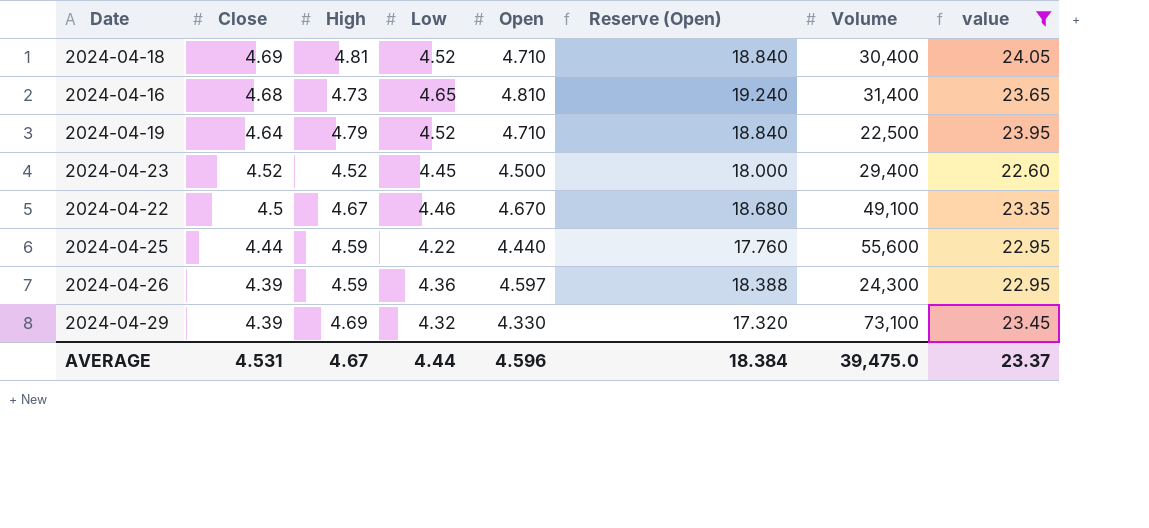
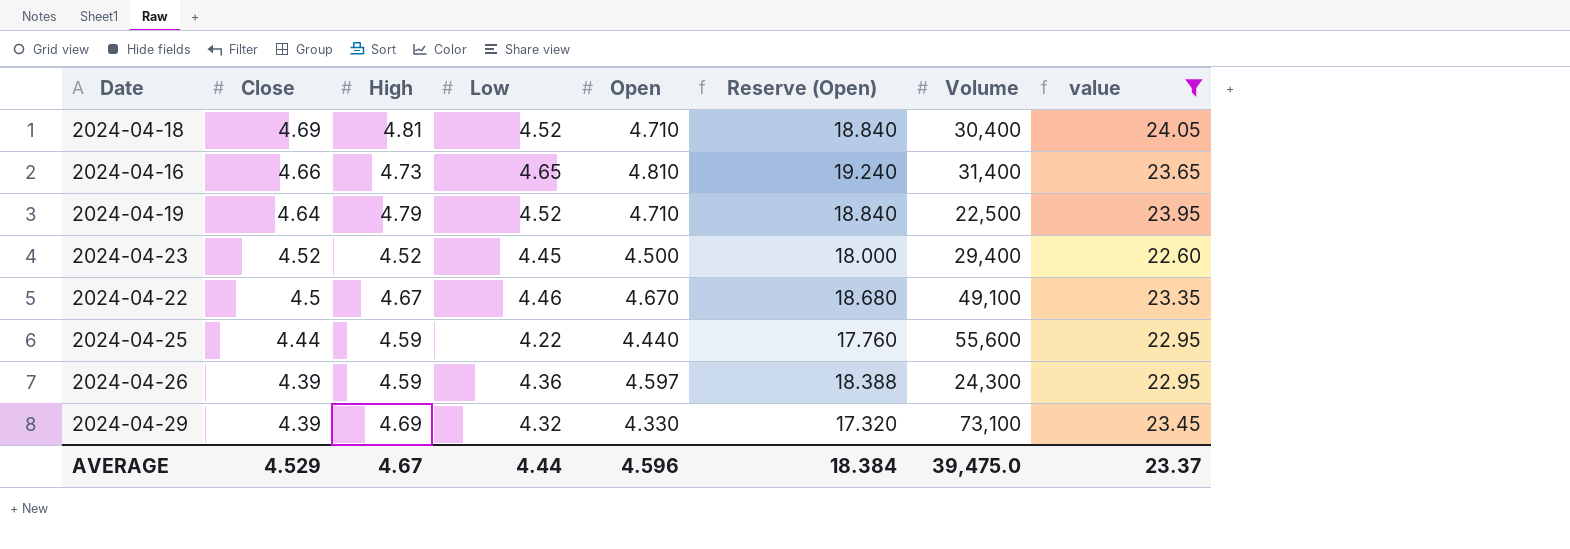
2024-04-16 | Close: 4.68 -> 4.66
AVERAGE | Close: 4.531 -> 4.529

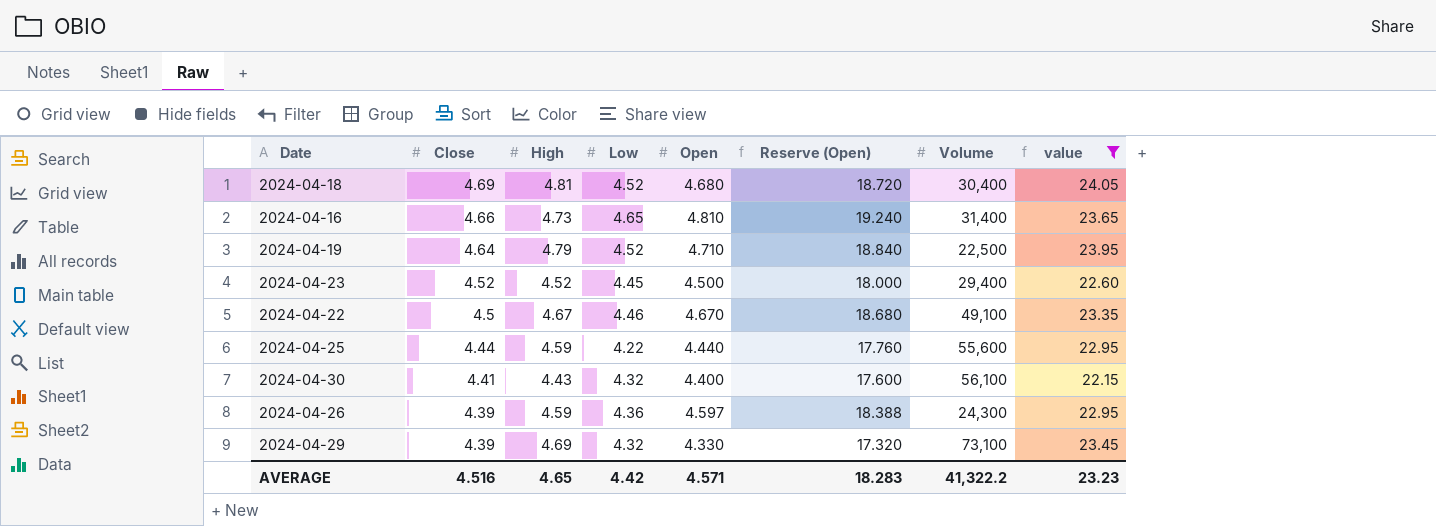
2024-04-18 | Open: 4.710 -> 4.680
2024-04-18 | Reserve (Open): 18.840 -> 18.720
row 2024-04-30: none -> 4.41 | 4.43 | 4.32 | 4.400 | 17.600 | 56,100 | 22.15
AVERAGE | Close: 4.529 -> 4.516
AVERAGE | High: 4.67 -> 4.65
AVERAGE | Low: 4.44 -> 4.42
AVERAGE | Open: 4.596 -> 4.571
AVERAGE | Reserve (Open): 18.384 -> 18.283
AVERAGE | Volume: 39,475.0 -> 41,322.2
AVERAGE | value: 23.37 -> 23.23

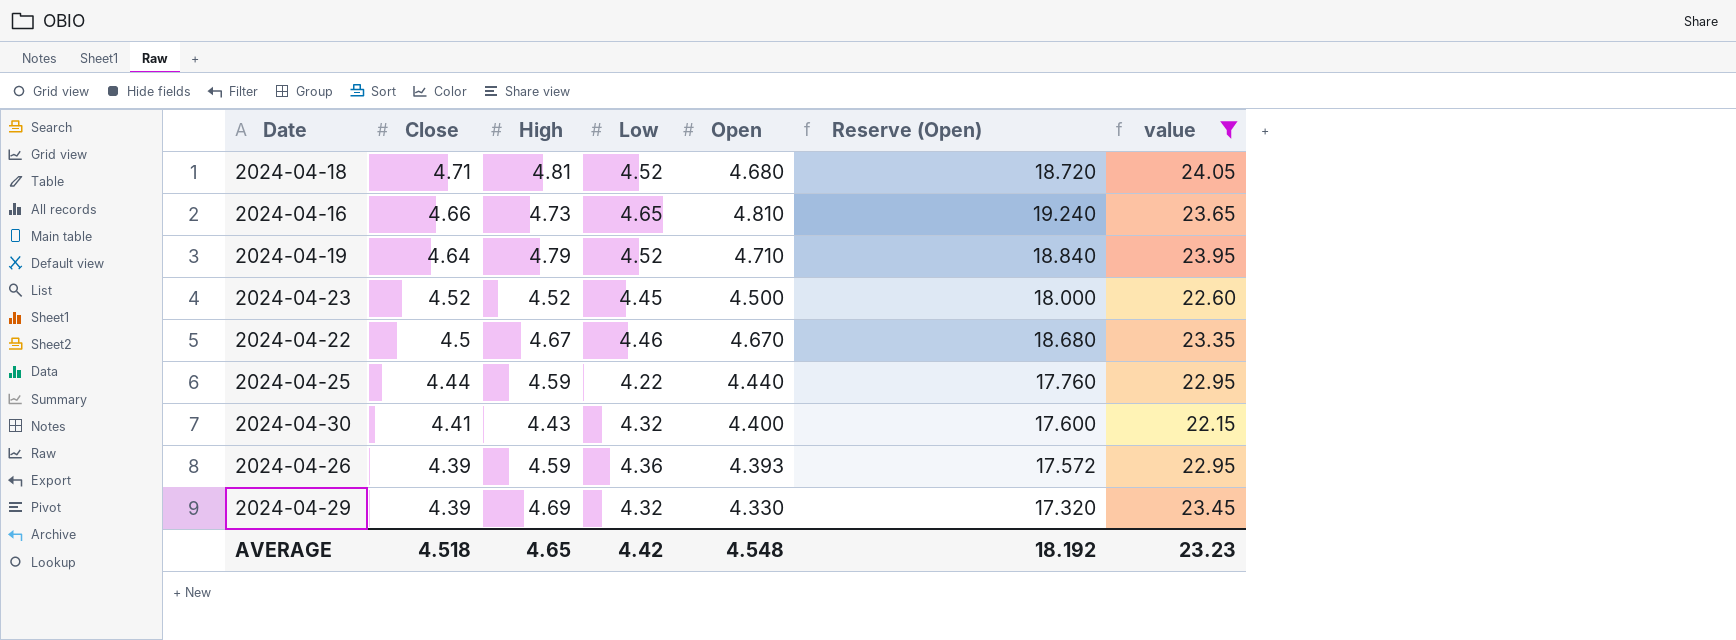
column Volume | position: 7 -> none
2024-04-18 | Close: 4.69 -> 4.71
2024-04-26 | Open: 4.597 -> 4.393
2024-04-26 | Reserve (Open): 18.388 -> 17.572
AVERAGE | Close: 4.516 -> 4.518
AVERAGE | Open: 4.571 -> 4.548
AVERAGE | Reserve (Open): 18.283 -> 18.192

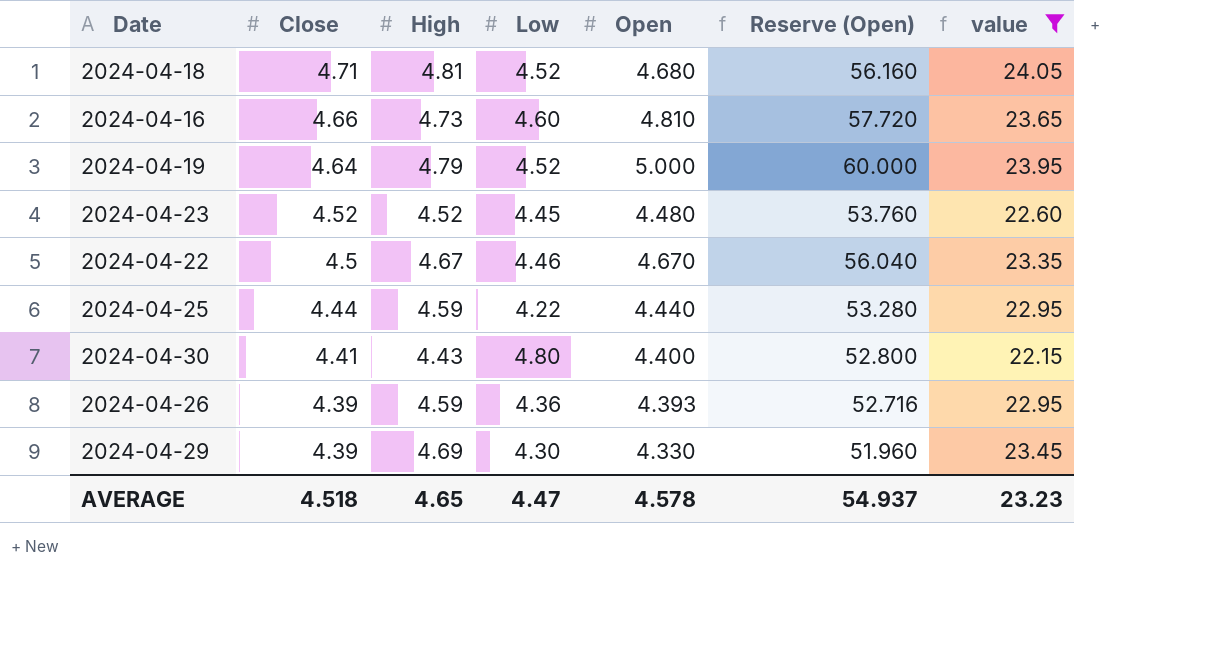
column Reserve (Open) | formula: [Open] * 4 -> [Open] * 12
2024-04-16 | Low: 4.65 -> 4.60
2024-04-19 | Open: 4.710 -> 5.000
2024-04-23 | Open: 4.500 -> 4.480
2024-04-30 | Low: 4.32 -> 4.80
2024-04-29 | Low: 4.32 -> 4.30
AVERAGE | Low: 4.42 -> 4.47
AVERAGE | Open: 4.548 -> 4.578
AVERAGE | Reserve (Open): 18.192 -> 54.937

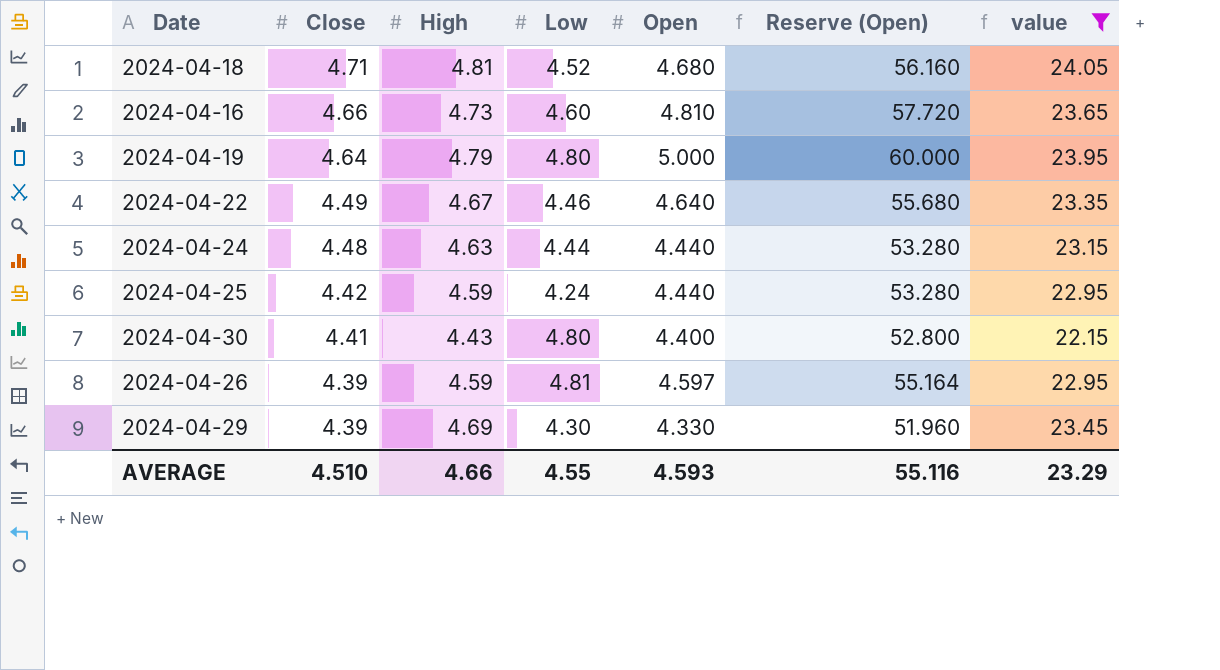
row 2024-04-23: 4.52 | 4.52 | 4.45 | 4.480 | 53.760 | 22.60 -> none
2024-04-19 | Low: 4.52 -> 4.80
2024-04-22 | Close: 4.5 -> 4.49
2024-04-22 | Open: 4.670 -> 4.640
2024-04-22 | Reserve (Open): 56.040 -> 55.680
row 2024-04-24: none -> 4.48 | 4.63 | 4.44 | 4.440 | 53.280 | 23.15
2024-04-25 | Close: 4.44 -> 4.42
2024-04-25 | Low: 4.22 -> 4.24
2024-04-26 | Low: 4.36 -> 4.81
2024-04-26 | Open: 4.393 -> 4.597
2024-04-26 | Reserve (Open): 52.716 -> 55.164
AVERAGE | Close: 4.518 -> 4.510
AVERAGE | High: 4.65 -> 4.66
AVERAGE | Low: 4.47 -> 4.55
AVERAGE | Open: 4.578 -> 4.593
AVERAGE | Reserve (Open): 54.937 -> 55.116
AVERAGE | value: 23.23 -> 23.29

